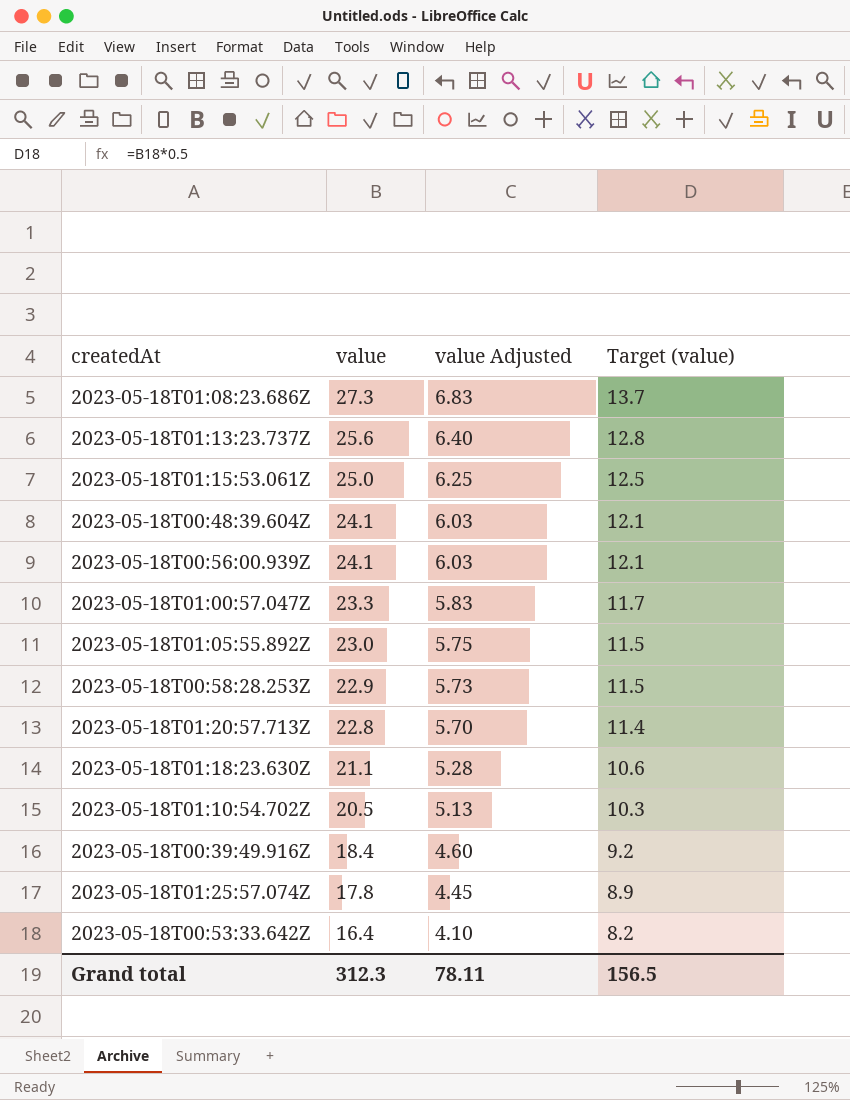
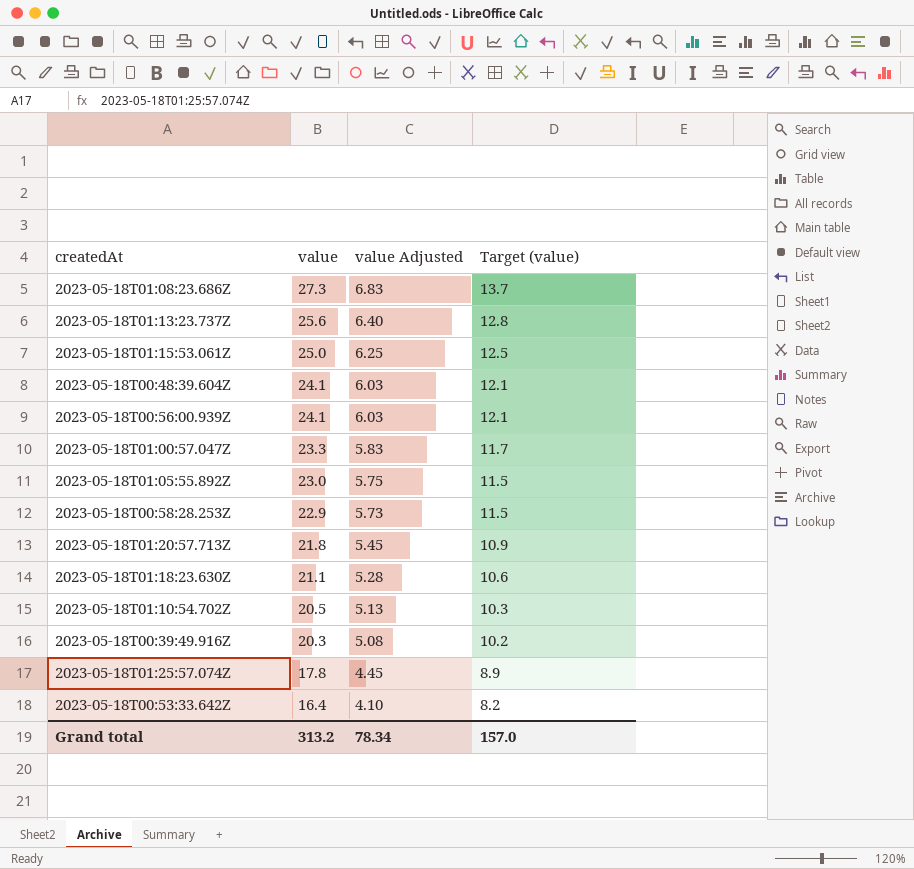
2023-05-18T01:20:57.713Z | value: 22.8 -> 21.8
2023-05-18T01:20:57.713Z | value Adjusted: 5.70 -> 5.45
2023-05-18T01:20:57.713Z | Target (value): 11.4 -> 10.9
2023-05-18T00:39:49.916Z | value: 18.4 -> 20.3
2023-05-18T00:39:49.916Z | value Adjusted: 4.60 -> 5.08
2023-05-18T00:39:49.916Z | Target (value): 9.2 -> 10.2
Grand total | value: 312.3 -> 313.2
Grand total | value Adjusted: 78.11 -> 78.34
Grand total | Target (value): 156.5 -> 157.0

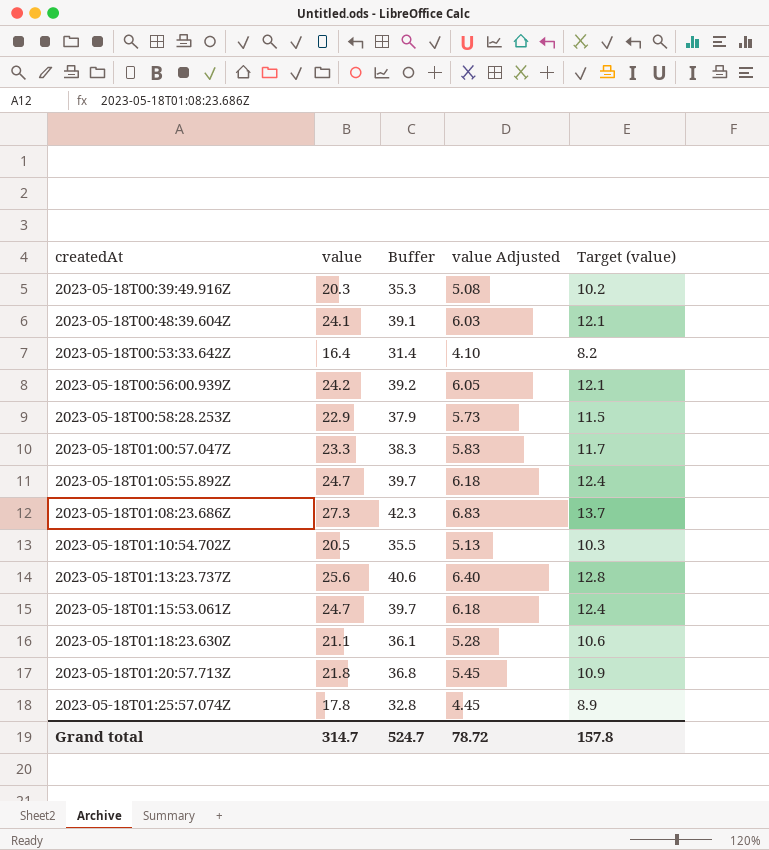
row order: value descending -> createdAt ascending
column Buffer | formula: none -> [value] + 15
2023-05-18T00:56:00.939Z | value: 24.1 -> 24.2
2023-05-18T00:56:00.939Z | value Adjusted: 6.03 -> 6.05
2023-05-18T01:05:55.892Z | value: 23.0 -> 24.7
2023-05-18T01:05:55.892Z | value Adjusted: 5.75 -> 6.18
2023-05-18T01:05:55.892Z | Target (value): 11.5 -> 12.4
2023-05-18T01:15:53.061Z | value: 25.0 -> 24.7
2023-05-18T01:15:53.061Z | value Adjusted: 6.25 -> 6.18
2023-05-18T01:15:53.061Z | Target (value): 12.5 -> 12.4
Grand total | value: 313.2 -> 314.7
Grand total | value Adjusted: 78.34 -> 78.72
Grand total | Target (value): 157.0 -> 157.8

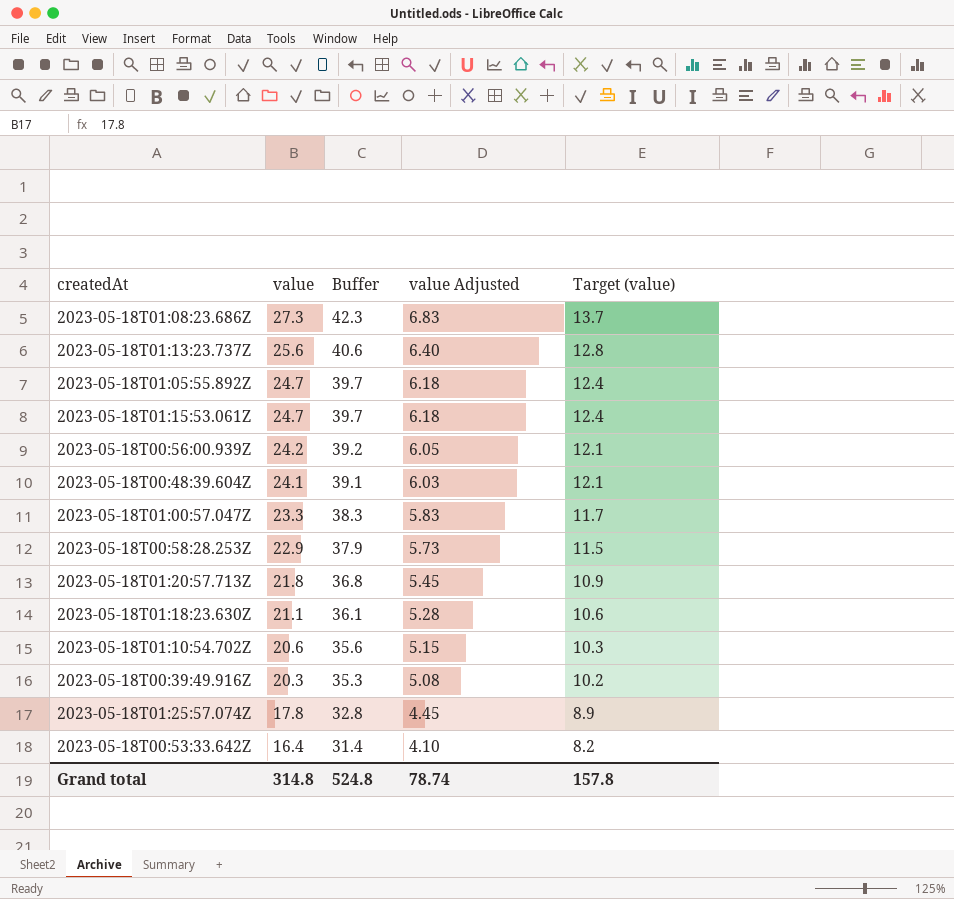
row order: createdAt ascending -> value descending
2023-05-18T01:10:54.702Z | value: 20.5 -> 20.6
2023-05-18T01:10:54.702Z | Buffer: 35.5 -> 35.6
2023-05-18T01:10:54.702Z | value Adjusted: 5.13 -> 5.15
Grand total | value: 314.7 -> 314.8
Grand total | Buffer: 524.7 -> 524.8
Grand total | value Adjusted: 78.72 -> 78.74

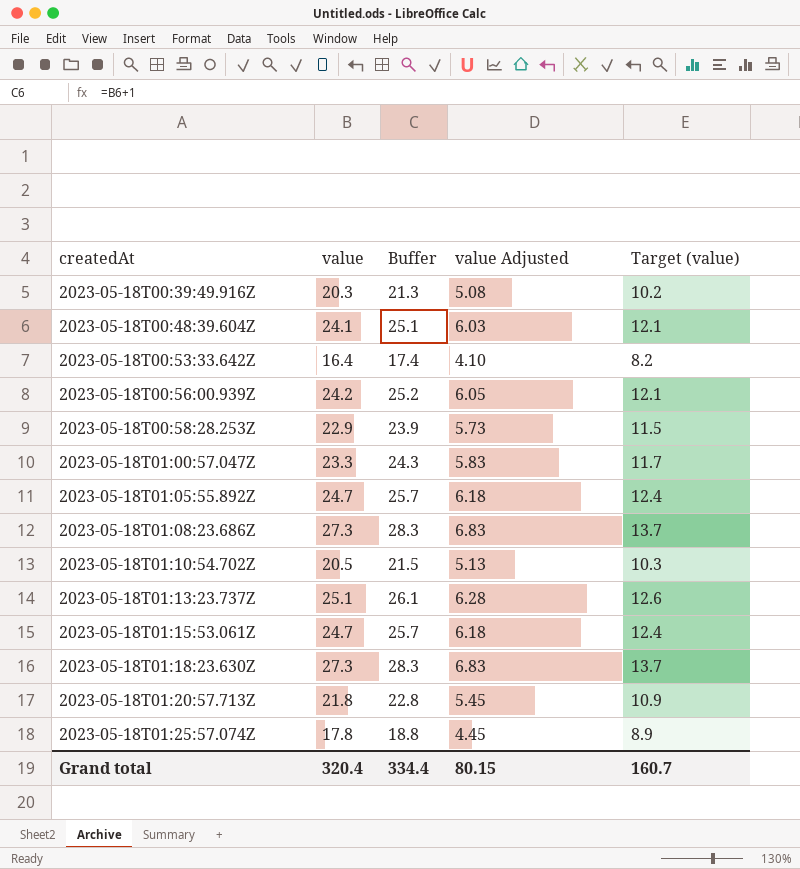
row order: value descending -> createdAt ascending
column Buffer | formula: [value] + 15 -> [value] + 1
2023-05-18T01:10:54.702Z | value: 20.6 -> 20.5
2023-05-18T01:10:54.702Z | value Adjusted: 5.15 -> 5.13
2023-05-18T01:13:23.737Z | value: 25.6 -> 25.1
2023-05-18T01:13:23.737Z | value Adjusted: 6.40 -> 6.28
2023-05-18T01:13:23.737Z | Target (value): 12.8 -> 12.6
2023-05-18T01:18:23.630Z | value: 21.1 -> 27.3
2023-05-18T01:18:23.630Z | value Adjusted: 5.28 -> 6.83
2023-05-18T01:18:23.630Z | Target (value): 10.6 -> 13.7
Grand total | value: 314.8 -> 320.4
Grand total | Buffer: 524.8 -> 334.4
Grand total | value Adjusted: 78.74 -> 80.15
Grand total | Target (value): 157.8 -> 160.7

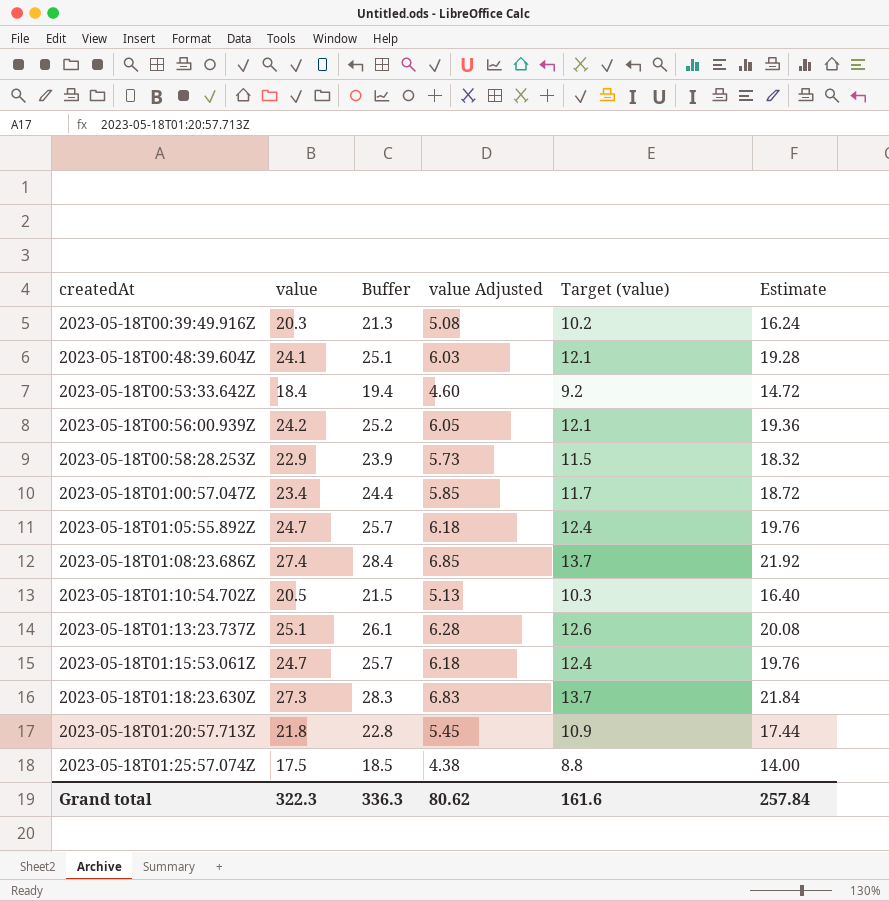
column Estimate | formula: none -> [value] * 0.8
2023-05-18T00:53:33.642Z | value: 16.4 -> 18.4
2023-05-18T00:53:33.642Z | Buffer: 17.4 -> 19.4
2023-05-18T00:53:33.642Z | value Adjusted: 4.10 -> 4.60
2023-05-18T00:53:33.642Z | Target (value): 8.2 -> 9.2
2023-05-18T01:00:57.047Z | value: 23.3 -> 23.4
2023-05-18T01:00:57.047Z | Buffer: 24.3 -> 24.4
2023-05-18T01:00:57.047Z | value Adjusted: 5.83 -> 5.85
2023-05-18T01:08:23.686Z | value: 27.3 -> 27.4
2023-05-18T01:08:23.686Z | Buffer: 28.3 -> 28.4
2023-05-18T01:08:23.686Z | value Adjusted: 6.83 -> 6.85
2023-05-18T01:25:57.074Z | value: 17.8 -> 17.5
2023-05-18T01:25:57.074Z | Buffer: 18.8 -> 18.5
2023-05-18T01:25:57.074Z | value Adjusted: 4.45 -> 4.38
2023-05-18T01:25:57.074Z | Target (value): 8.9 -> 8.8
Grand total | value: 320.4 -> 322.3
Grand total | Buffer: 334.4 -> 336.3
Grand total | value Adjusted: 80.15 -> 80.62
Grand total | Target (value): 160.7 -> 161.6

